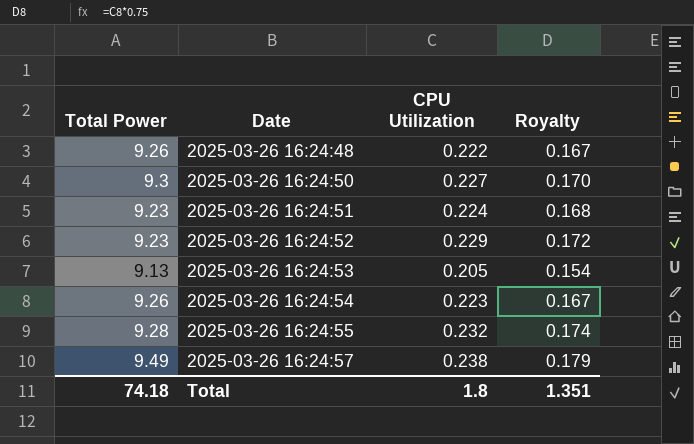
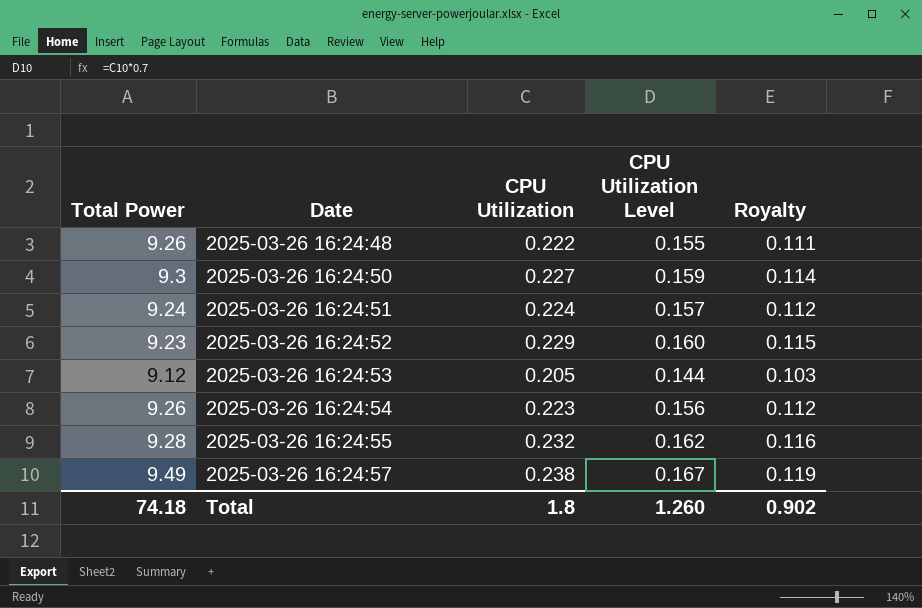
column CPU Utilization Level | formula: none -> [CPU Utilization] * 0.7
column Royalty | formula: [CPU Utilization] * 0.75 -> [CPU Utilization] * 0.5
2025-03-26 16:24:51 | Total Power: 9.23 -> 9.24
2025-03-26 16:24:53 | Total Power: 9.13 -> 9.12
Total | Royalty: 1.351 -> 0.902

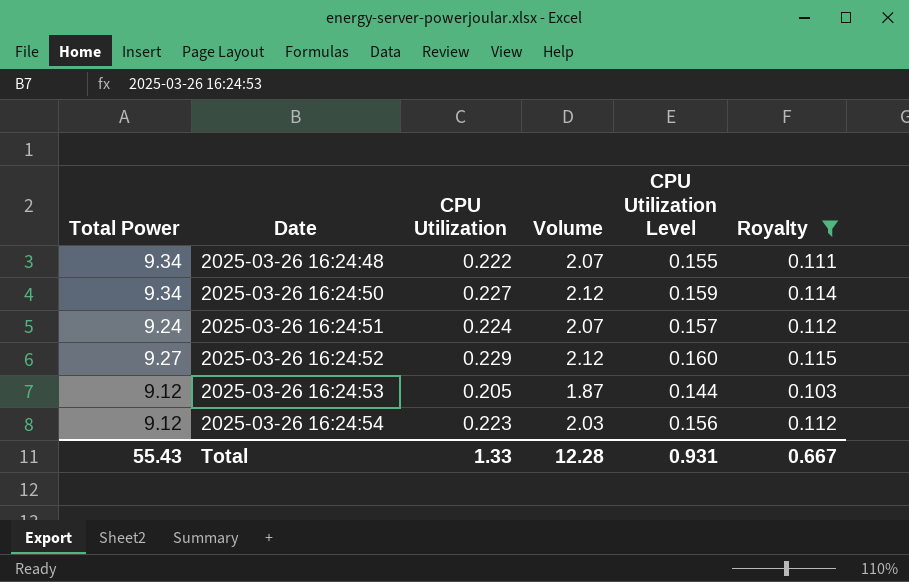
filter: none -> Royalty <= 0.115
column Volume | formula: none -> [Total Power] * [CPU Utilization]
2025-03-26 16:24:48 | Total Power: 9.26 -> 9.34
2025-03-26 16:24:50 | Total Power: 9.3 -> 9.34
2025-03-26 16:24:52 | Total Power: 9.23 -> 9.27
2025-03-26 16:24:54 | Total Power: 9.26 -> 9.12
Total | Total Power: 74.18 -> 55.43
Total | CPU Utilization: 1.8 -> 1.33
Total | CPU Utilization Level: 1.260 -> 0.931
Total | Royalty: 0.902 -> 0.667

